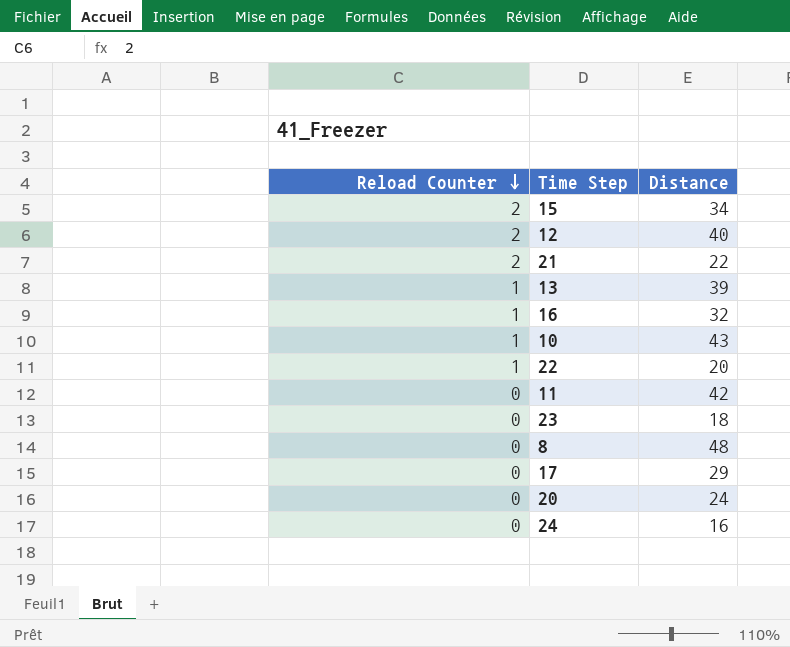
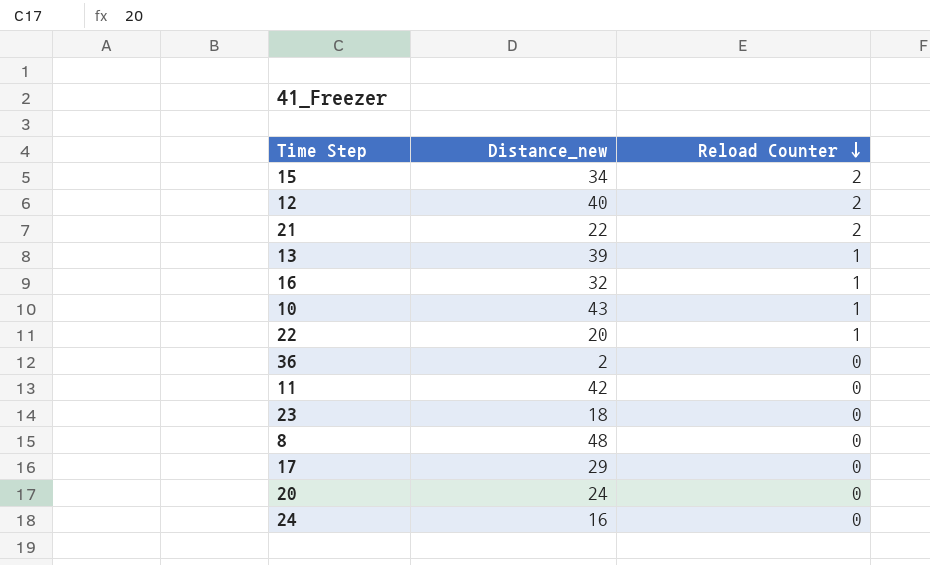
column name: Distance -> Distance_new
column Reload Counter | position: 1 -> 3
row 36: none -> 2 | 0

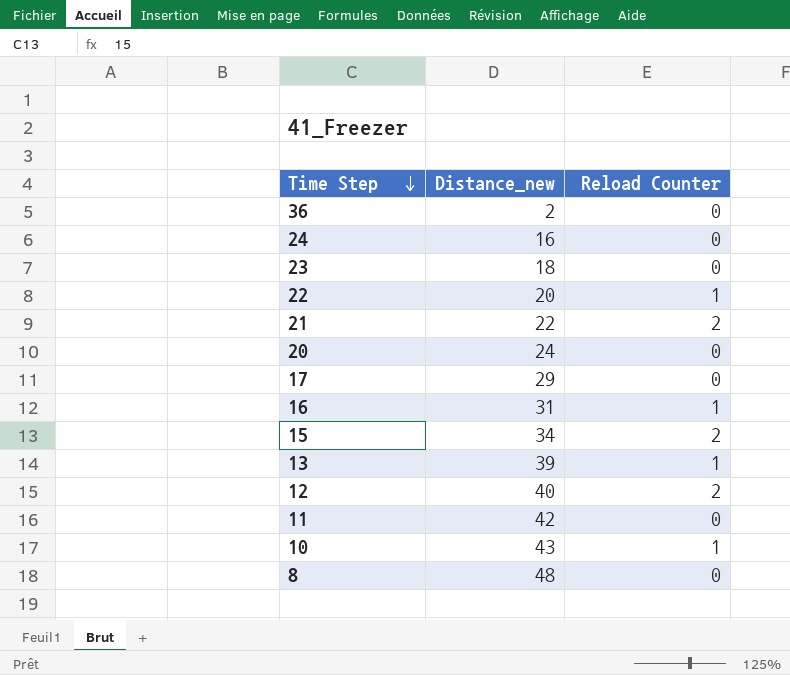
row order: Reload Counter descending -> Time Step descending
16 | Distance_new: 32 -> 31

